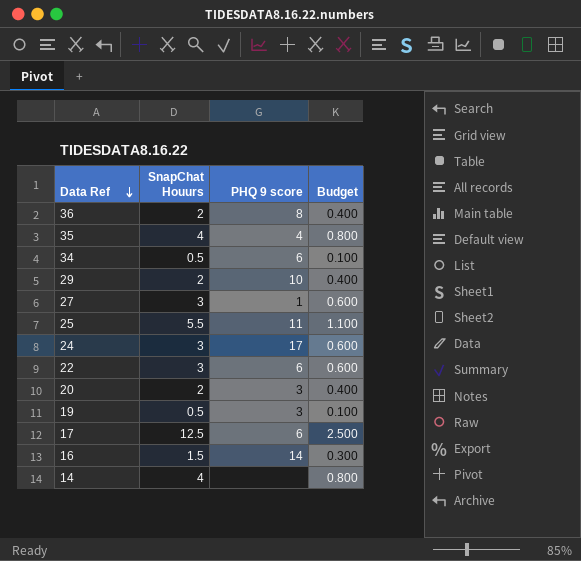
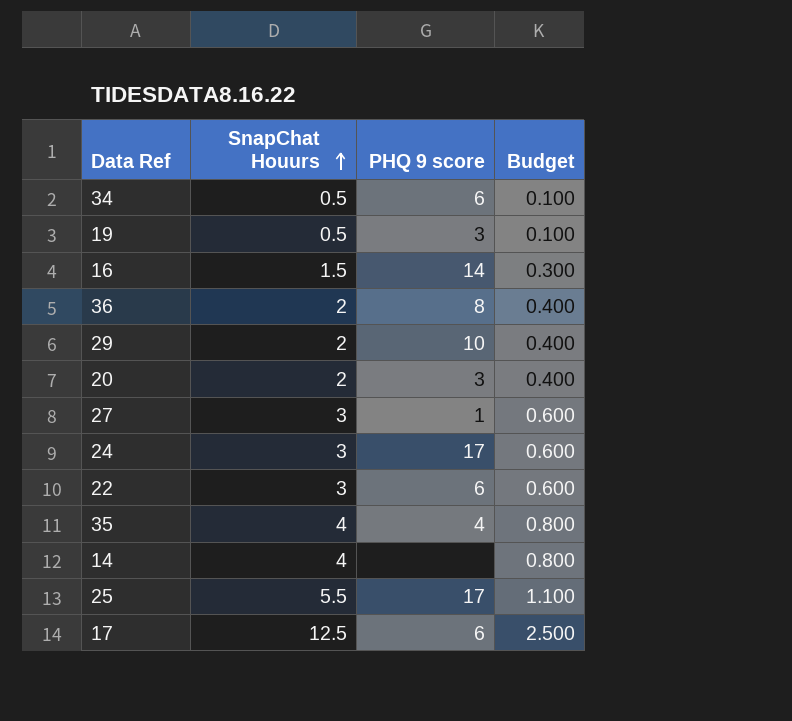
row order: Data Ref descending -> SnapChat Houurs ascending
25 | PHQ 9 score: 11 -> 17

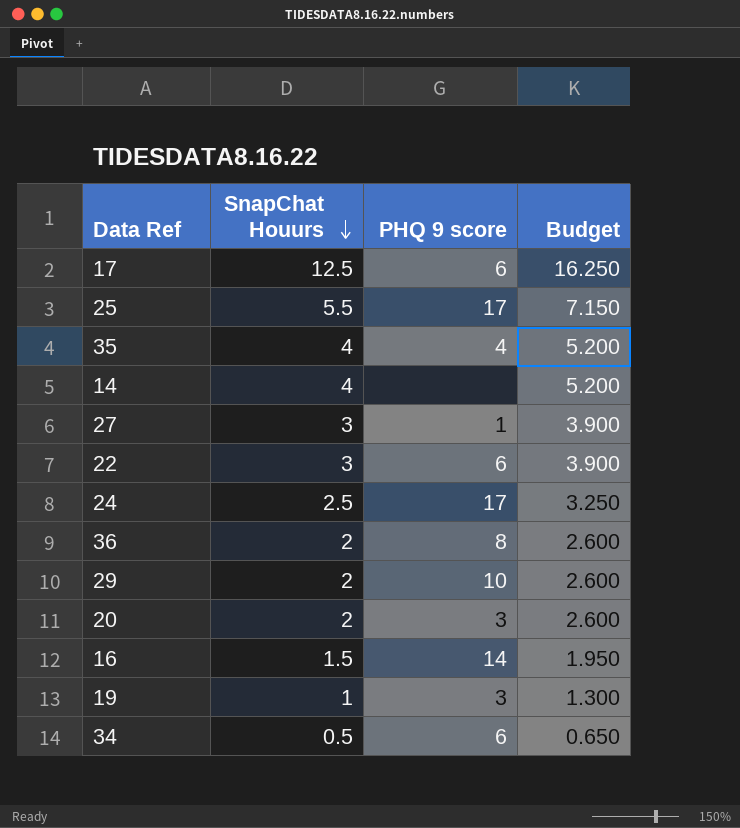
row order: SnapChat Houurs ascending -> SnapChat Houurs descending
column Budget | formula: [SnapChat Houurs] * 0.2 -> [SnapChat Houurs] * 1.3
24 | SnapChat Houurs: 3 -> 2.5
19 | SnapChat Houurs: 0.5 -> 1

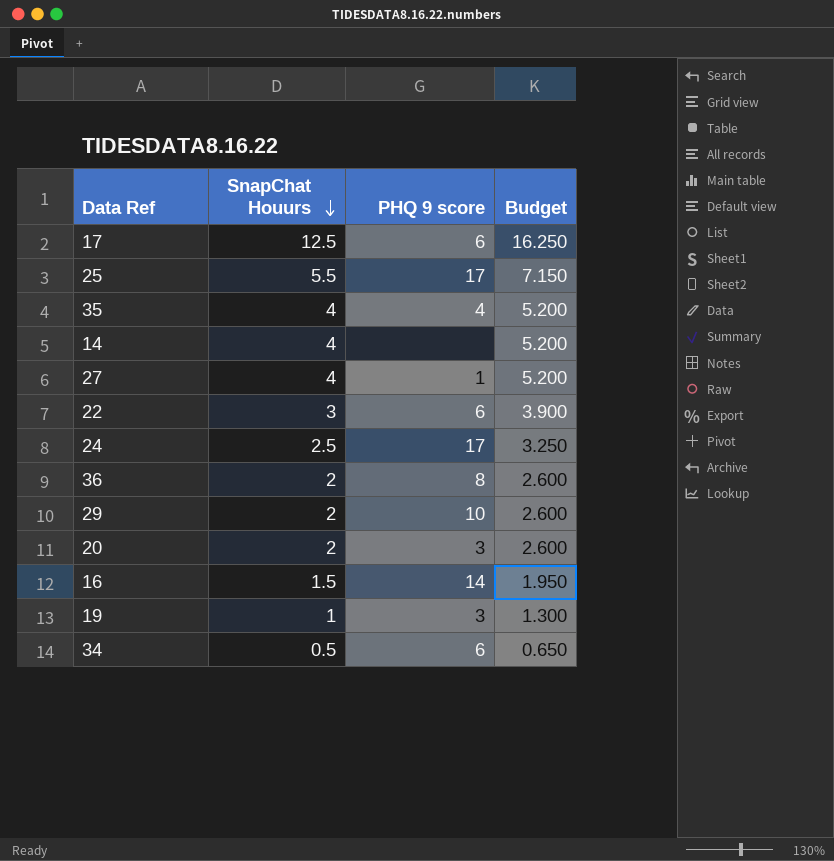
27 | SnapChat Houurs: 3 -> 4
27 | Budget: 3.900 -> 5.200

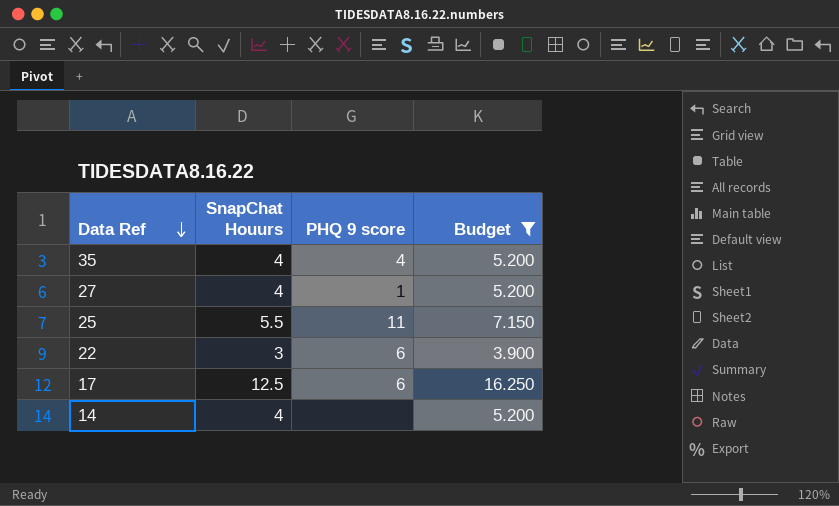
filter: none -> Budget >= 3.900
row order: SnapChat Houurs descending -> Data Ref descending
25 | PHQ 9 score: 17 -> 11

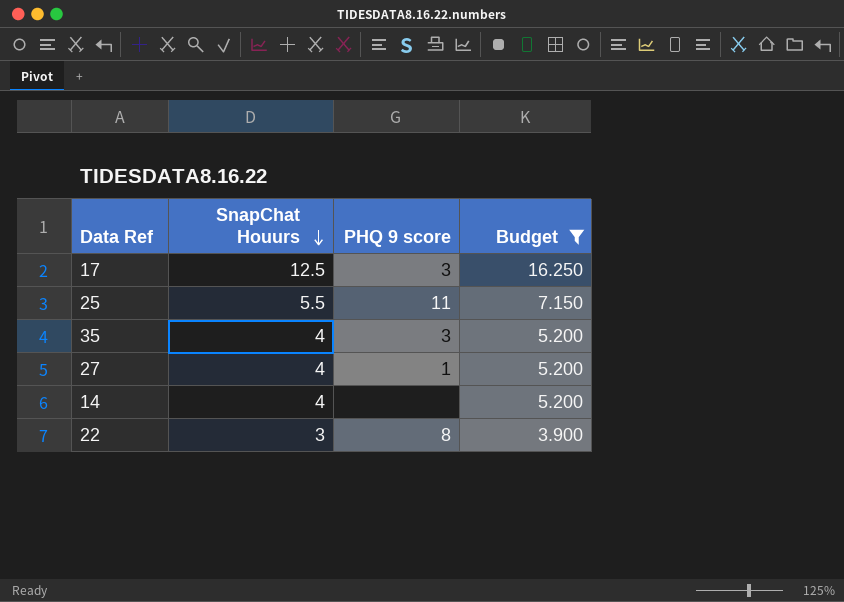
row order: Data Ref descending -> SnapChat Houurs descending
17 | PHQ 9 score: 6 -> 3
35 | PHQ 9 score: 4 -> 3
22 | PHQ 9 score: 6 -> 8

